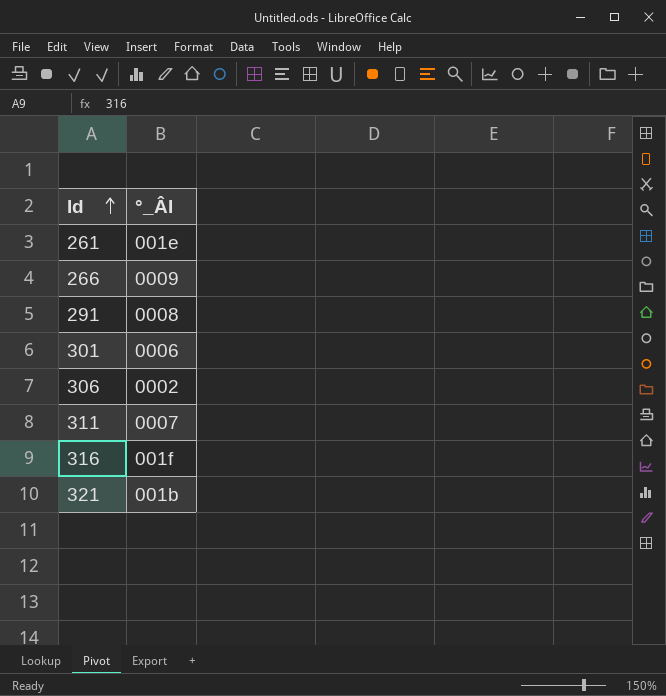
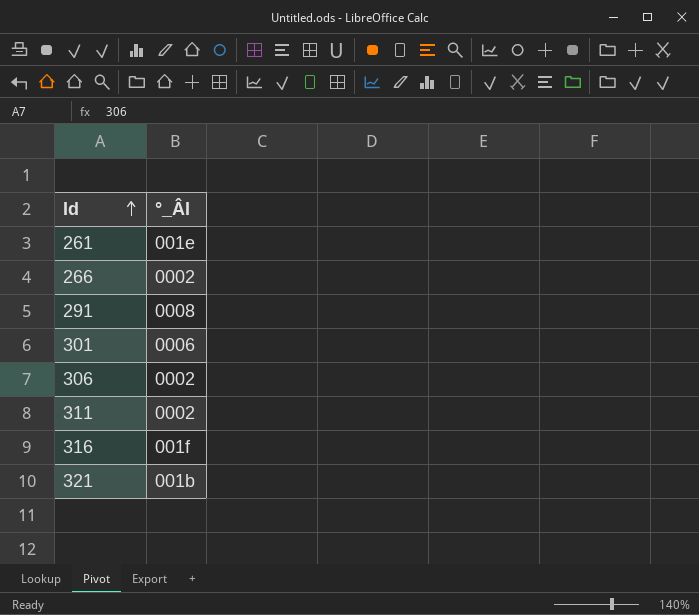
266 | °_ÂI: 0009 -> 0002
311 | °_ÂI: 0007 -> 0002

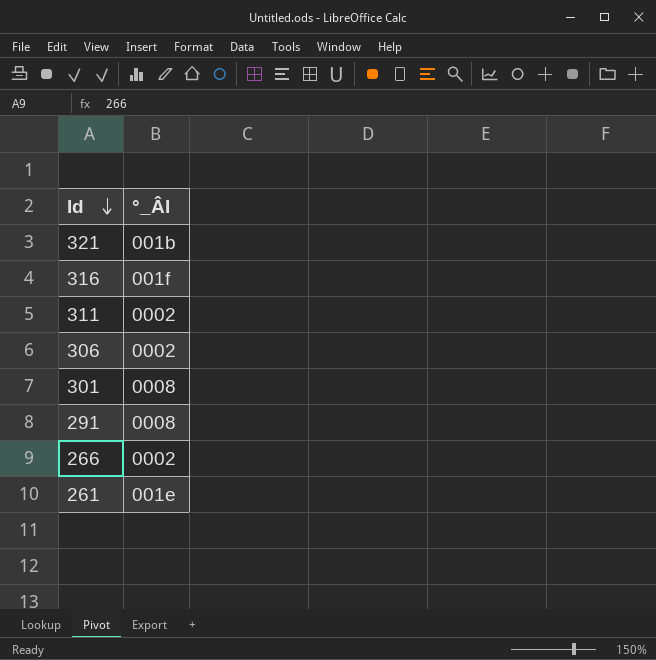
row order: Id ascending -> Id descending
301 | °_ÂI: 0006 -> 0008

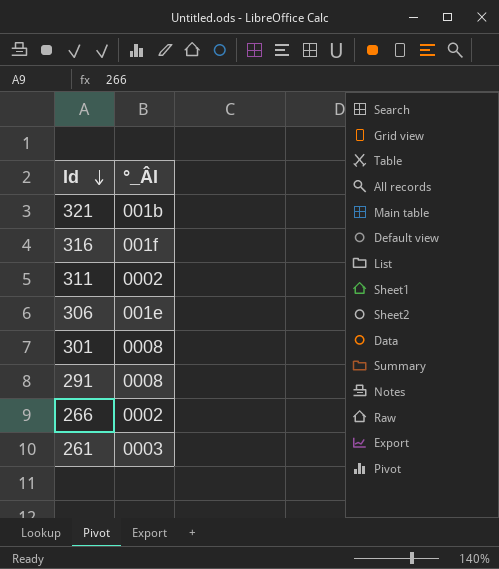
306 | °_ÂI: 0002 -> 001e
261 | °_ÂI: 001e -> 0003

